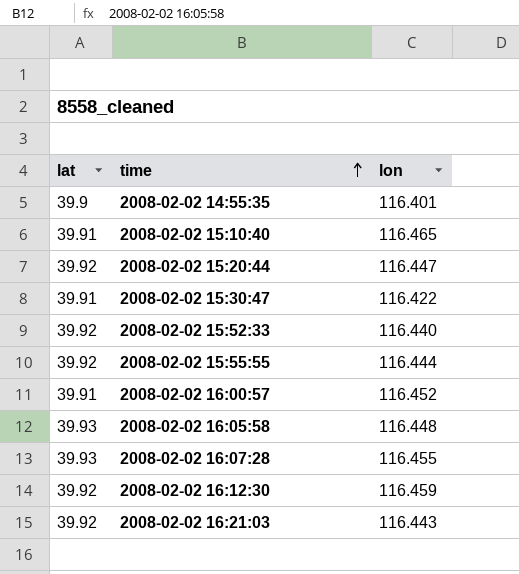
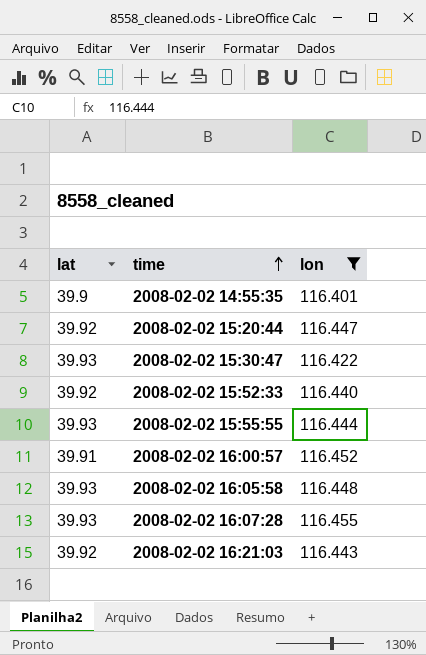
filter: none -> lon <= 116.455
2008-02-02 15:30:47 | lat: 39.91 -> 39.93
2008-02-02 15:55:55 | lat: 39.92 -> 39.93

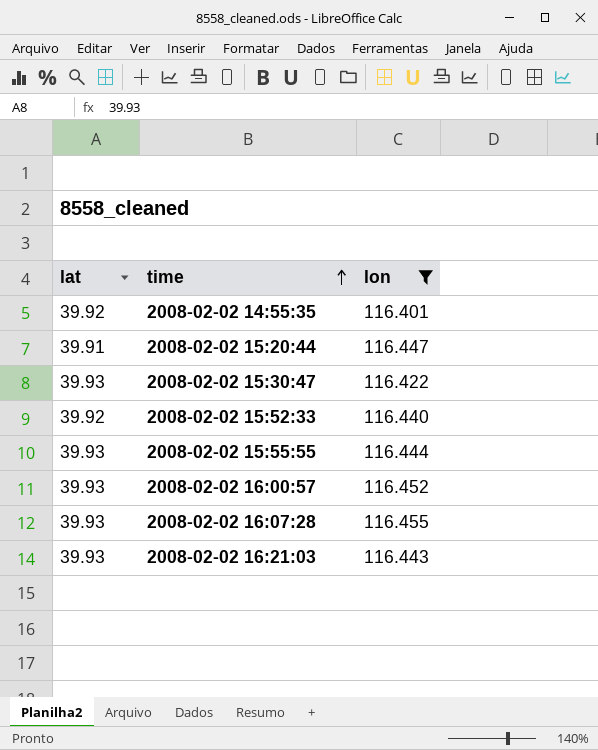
row 2008-02-02 16:05:58: 39.93 | 116.448 -> none
2008-02-02 14:55:35 | lat: 39.9 -> 39.92
2008-02-02 15:20:44 | lat: 39.92 -> 39.91
2008-02-02 16:00:57 | lat: 39.91 -> 39.93
2008-02-02 16:21:03 | lat: 39.92 -> 39.93

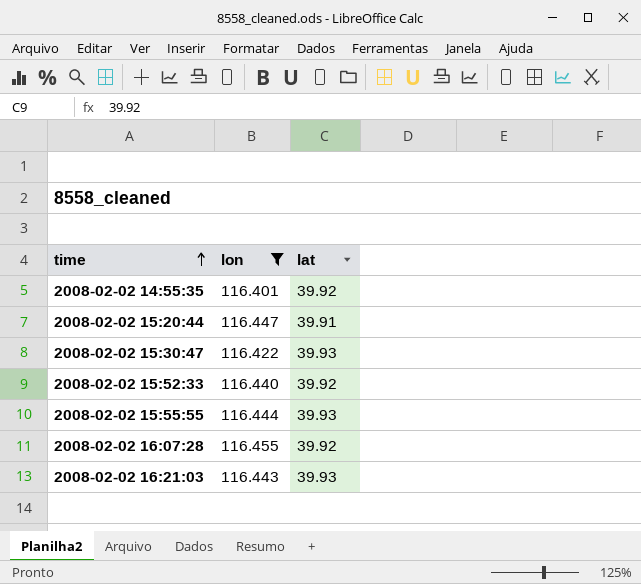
column lat | position: 1 -> 3
row 2008-02-02 16:00:57: 39.93 | 116.452 -> none
2008-02-02 16:07:28 | lat: 39.93 -> 39.92

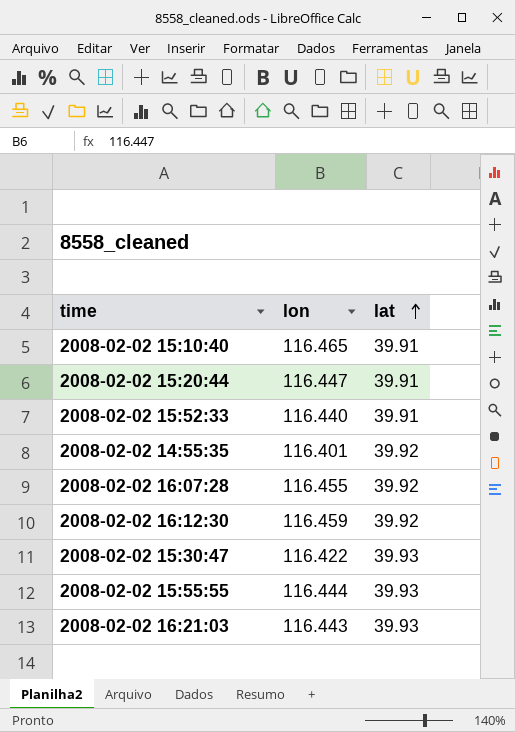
filter: lon <= 116.455 -> none
row order: time ascending -> lat ascending
2008-02-02 15:52:33 | lat: 39.92 -> 39.91

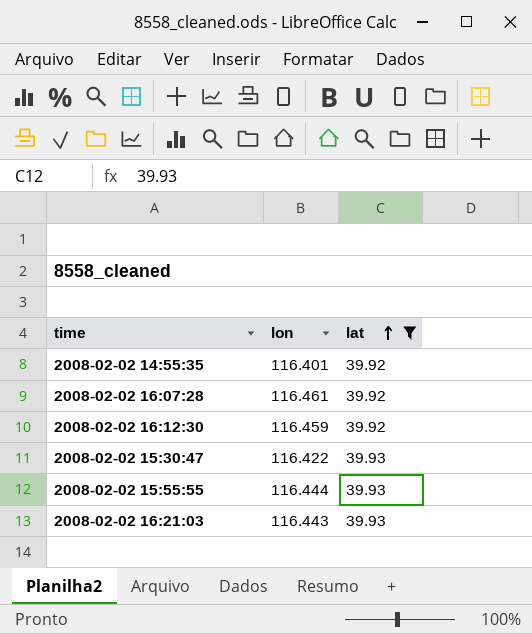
filter: none -> lat != 39.91
2008-02-02 16:07:28 | lon: 116.455 -> 116.461

